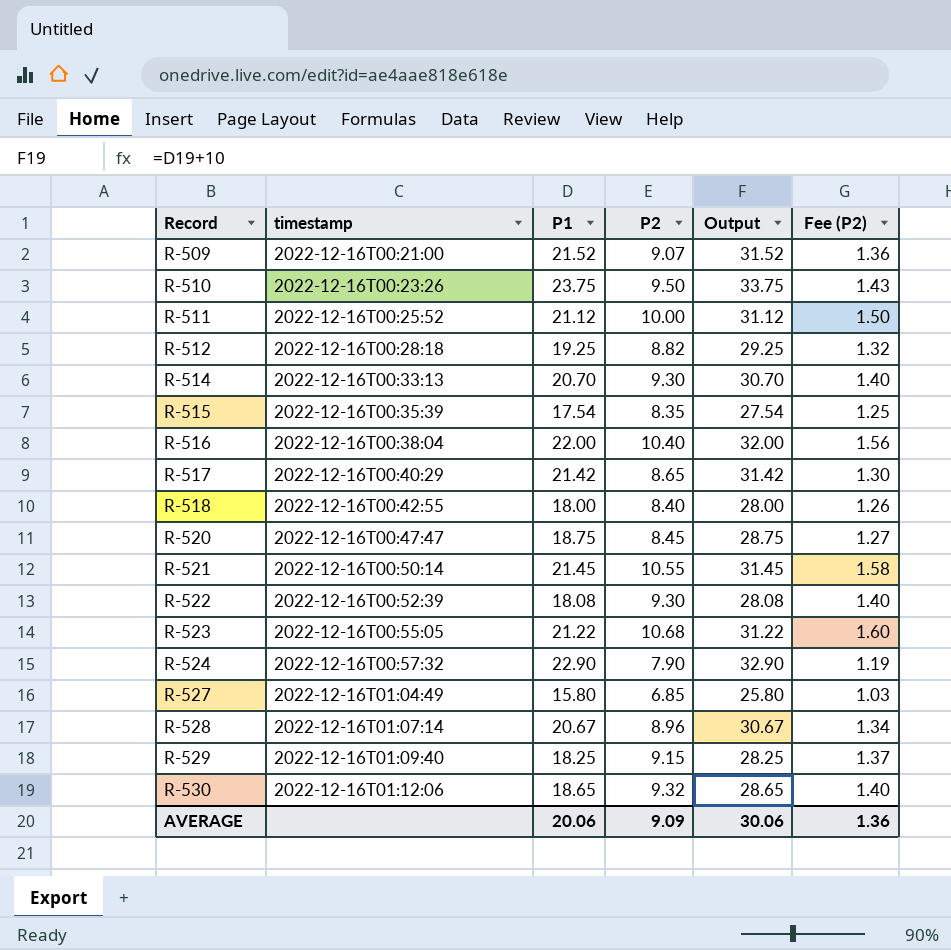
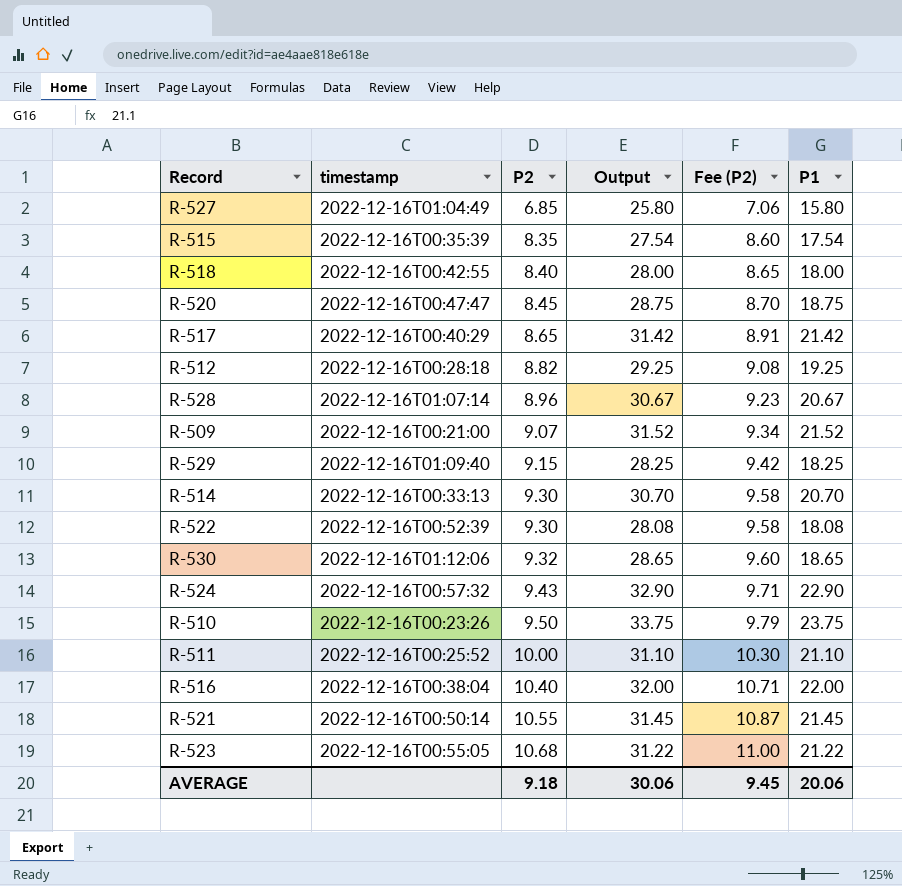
row order: Record ascending -> P2 ascending
column Fee (P2) | formula: [P2] * 0.15 -> [P2] * 1.03
column P1 | position: 3 -> 6
R-524 | P2: 7.90 -> 9.43
R-511 | Output: 31.12 -> 31.10
R-511 | P1: 21.12 -> 21.10
AVERAGE | P2: 9.09 -> 9.18
AVERAGE | Fee (P2): 1.36 -> 9.45

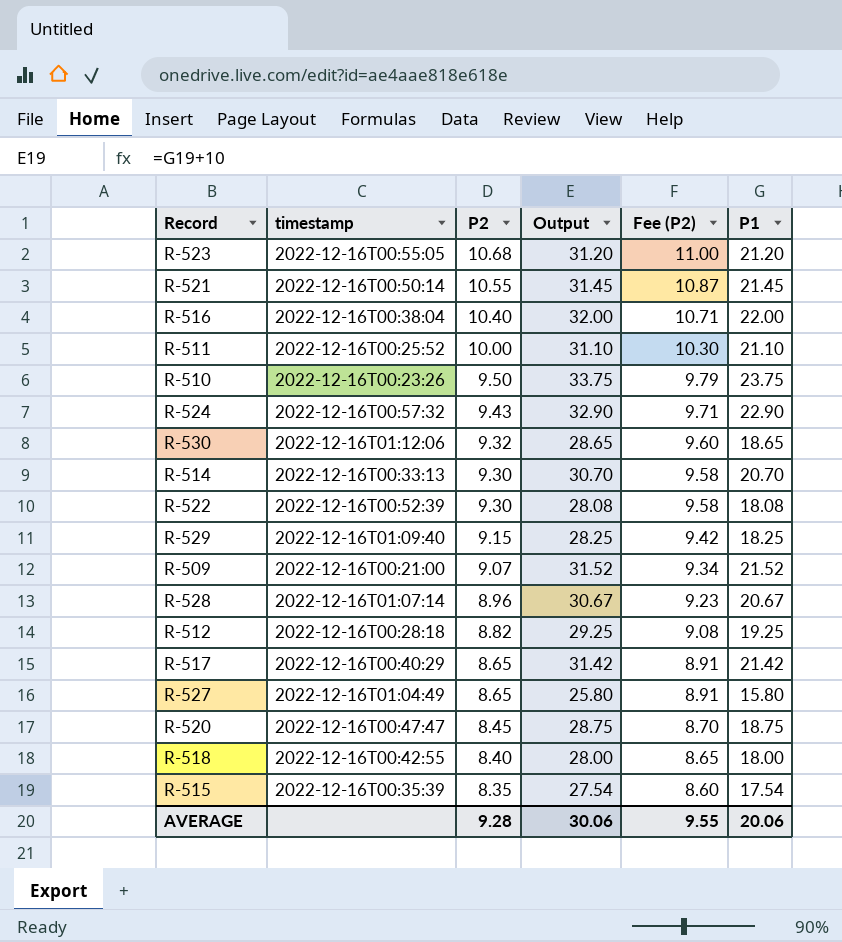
row order: P2 ascending -> P2 descending
R-523 | Output: 31.22 -> 31.20
R-523 | P1: 21.22 -> 21.20
R-527 | P2: 6.85 -> 8.65
R-527 | Fee (P2): 7.06 -> 8.91
AVERAGE | P2: 9.18 -> 9.28
AVERAGE | Fee (P2): 9.45 -> 9.55

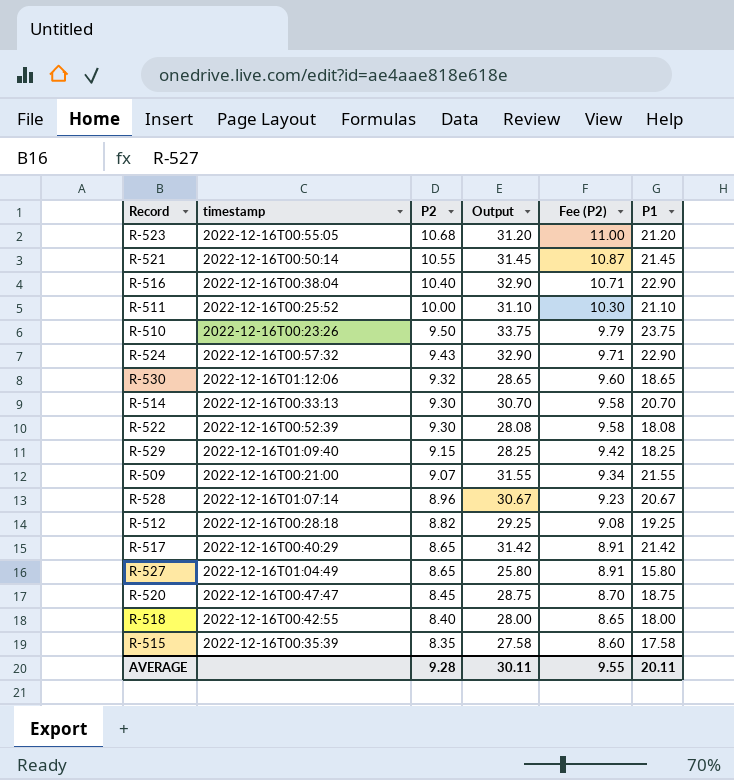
R-516 | Output: 32.00 -> 32.90
R-516 | P1: 22.00 -> 22.90
R-509 | Output: 31.52 -> 31.55
R-509 | P1: 21.52 -> 21.55
R-515 | Output: 27.54 -> 27.58
R-515 | P1: 17.54 -> 17.58
AVERAGE | Output: 30.06 -> 30.11
AVERAGE | P1: 20.06 -> 20.11

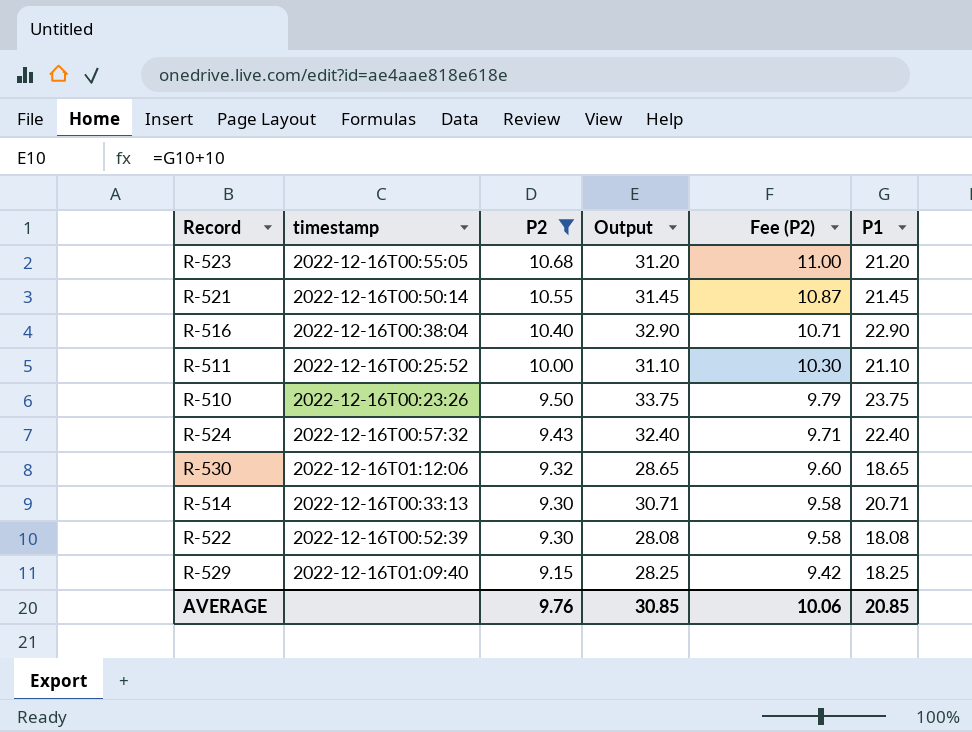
filter: none -> P2 >= 9.15
R-524 | Output: 32.90 -> 32.40
R-524 | P1: 22.90 -> 22.40
R-514 | Output: 30.70 -> 30.71
R-514 | P1: 20.70 -> 20.71
AVERAGE | P2: 9.28 -> 9.76
AVERAGE | Output: 30.11 -> 30.85
AVERAGE | Fee (P2): 9.55 -> 10.06
AVERAGE | P1: 20.11 -> 20.85

